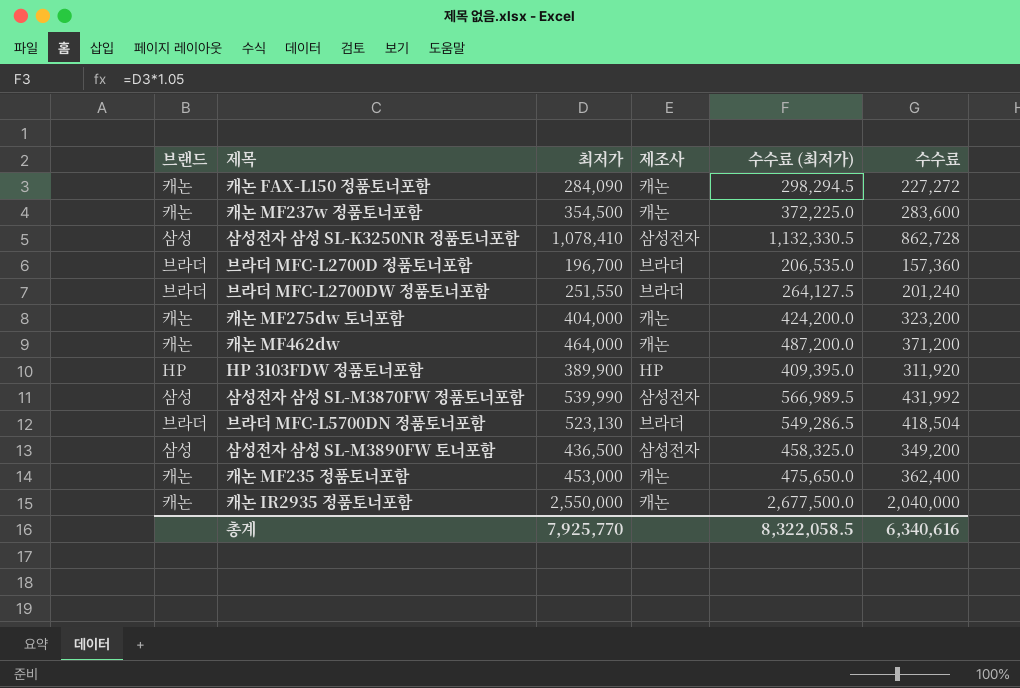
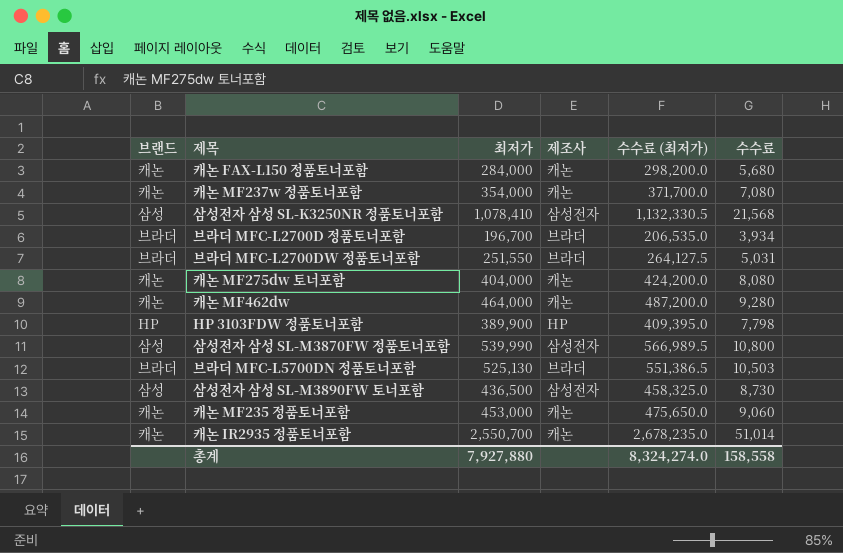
column 수수료 | formula: [최저가] * 0.8 -> [최저가] * 0.02
캐논 FAX-L150 정품토너포함 | 최저가: 284,090 -> 284,000
캐논 FAX-L150 정품토너포함 | 수수료 (최저가): 298,294.5 -> 298,200.0
캐논 MF237w 정품토너포함 | 최저가: 354,500 -> 354,000
캐논 MF237w 정품토너포함 | 수수료 (최저가): 372,225.0 -> 371,700.0
브라더 MFC-L5700DN 정품토너포함 | 최저가: 523,130 -> 525,130
브라더 MFC-L5700DN 정품토너포함 | 수수료 (최저가): 549,286.5 -> 551,386.5
캐논 IR2935 정품토너포함 | 최저가: 2,550,000 -> 2,550,700
캐논 IR2935 정품토너포함 | 수수료 (최저가): 2,677,500.0 -> 2,678,235.0
총계 | 최저가: 7,925,770 -> 7,927,880
총계 | 수수료 (최저가): 8,322,058.5 -> 8,324,274.0
총계 | 수수료: 6,340,616 -> 158,558

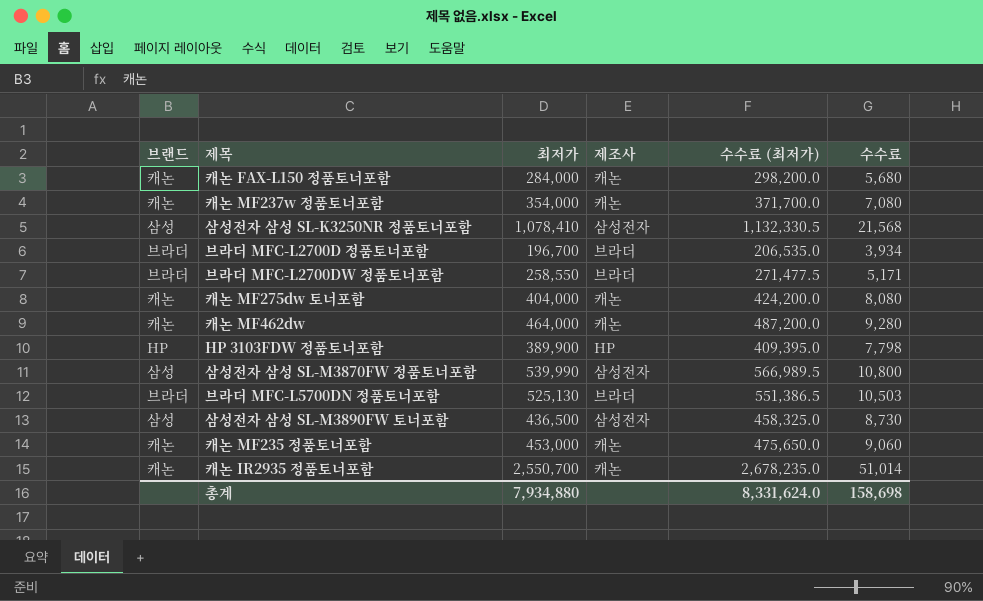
브라더 MFC-L2700DW 정품토너포함 | 최저가: 251,550 -> 258,550
브라더 MFC-L2700DW 정품토너포함 | 수수료 (최저가): 264,127.5 -> 271,477.5
브라더 MFC-L2700DW 정품토너포함 | 수수료: 5,031 -> 5,171
총계 | 최저가: 7,927,880 -> 7,934,880
총계 | 수수료 (최저가): 8,324,274.0 -> 8,331,624.0
총계 | 수수료: 158,558 -> 158,698

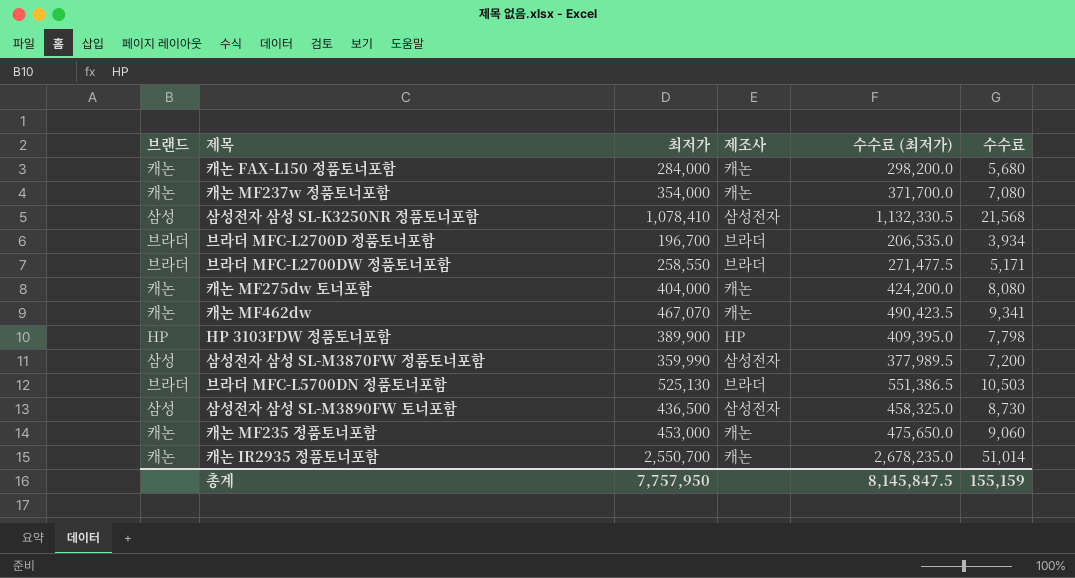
캐논 MF462dw | 최저가: 464,000 -> 467,070
캐논 MF462dw | 수수료 (최저가): 487,200.0 -> 490,423.5
캐논 MF462dw | 수수료: 9,280 -> 9,341
삼성전자 삼성 SL-M3870FW 정품토너포함 | 최저가: 539,990 -> 359,990
삼성전자 삼성 SL-M3870FW 정품토너포함 | 수수료 (최저가): 566,989.5 -> 377,989.5
삼성전자 삼성 SL-M3870FW 정품토너포함 | 수수료: 10,800 -> 7,200
총계 | 최저가: 7,934,880 -> 7,757,950
총계 | 수수료 (최저가): 8,331,624.0 -> 8,145,847.5
총계 | 수수료: 158,698 -> 155,159

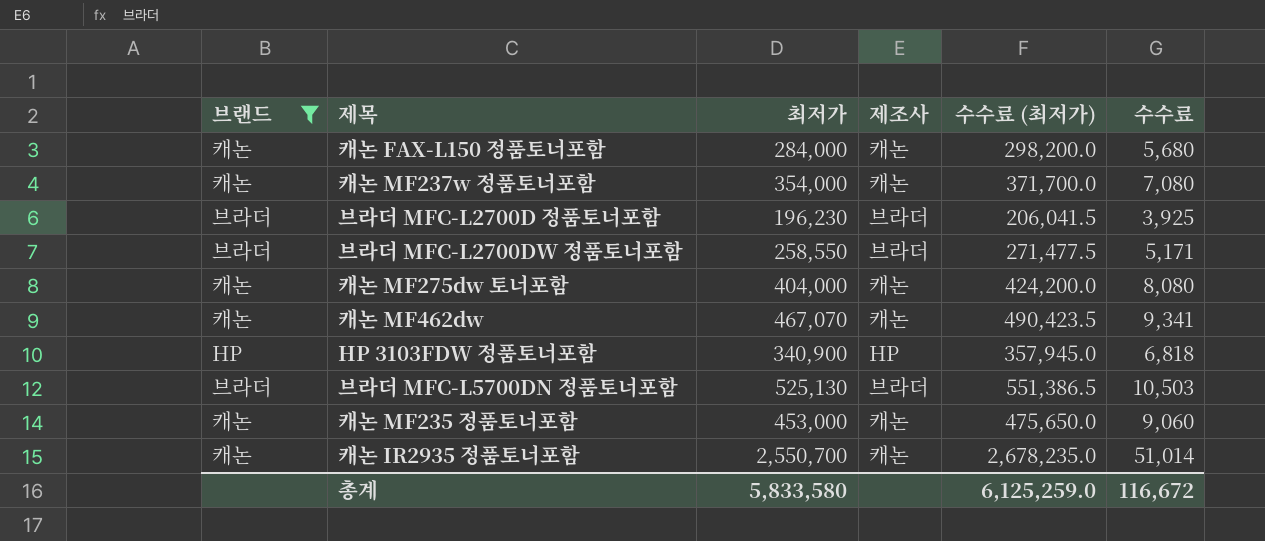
filter: none -> 브랜드 != 삼성
브라더 MFC-L2700D 정품토너포함 | 최저가: 196,700 -> 196,230
브라더 MFC-L2700D 정품토너포함 | 수수료 (최저가): 206,535.0 -> 206,041.5
브라더 MFC-L2700D 정품토너포함 | 수수료: 3,934 -> 3,925
HP 3103FDW 정품토너포함 | 최저가: 389,900 -> 340,900
HP 3103FDW 정품토너포함 | 수수료 (최저가): 409,395.0 -> 357,945.0
HP 3103FDW 정품토너포함 | 수수료: 7,798 -> 6,818
총계 | 최저가: 7,757,950 -> 5,833,580
총계 | 수수료 (최저가): 8,145,847.5 -> 6,125,259.0
총계 | 수수료: 155,159 -> 116,672

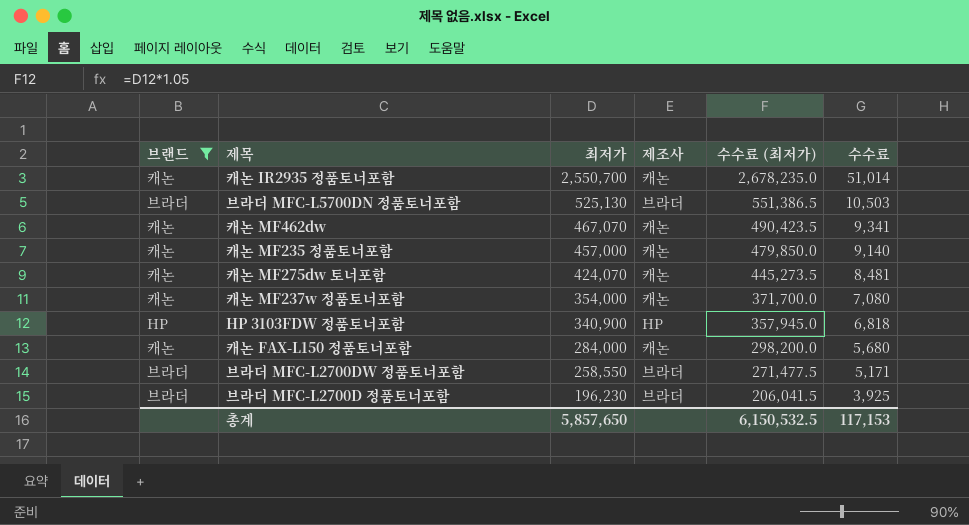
row order: none -> 최저가 descending
캐논 MF235 정품토너포함 | 최저가: 453,000 -> 457,000
캐논 MF235 정품토너포함 | 수수료 (최저가): 475,650.0 -> 479,850.0
캐논 MF235 정품토너포함 | 수수료: 9,060 -> 9,140
캐논 MF275dw 토너포함 | 최저가: 404,000 -> 424,070
캐논 MF275dw 토너포함 | 수수료 (최저가): 424,200.0 -> 445,273.5
캐논 MF275dw 토너포함 | 수수료: 8,080 -> 8,481
총계 | 최저가: 5,833,580 -> 5,857,650
총계 | 수수료 (최저가): 6,125,259.0 -> 6,150,532.5
총계 | 수수료: 116,672 -> 117,153

